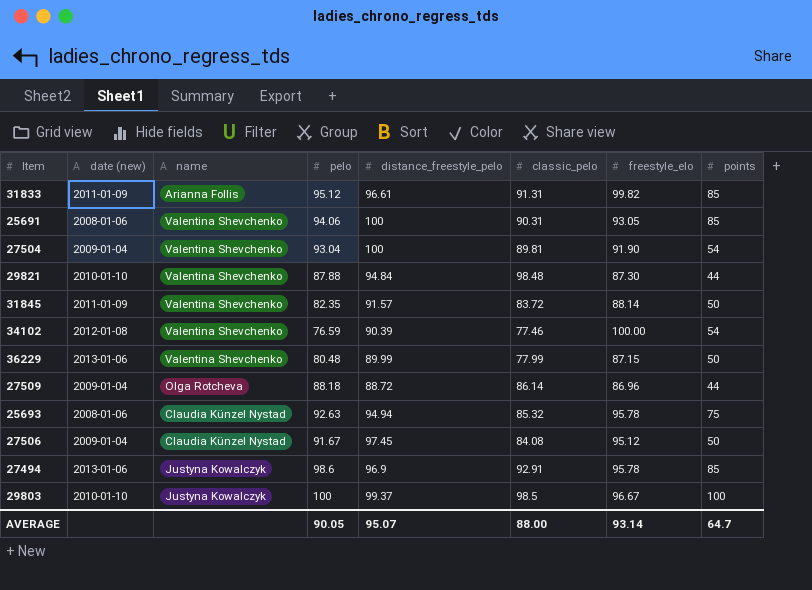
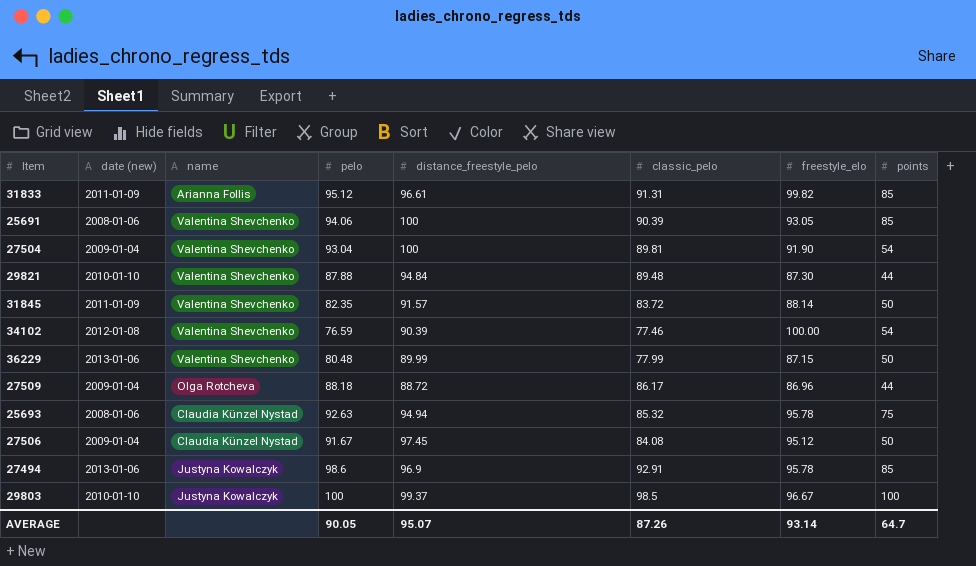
25691 | classic_pelo: 90.31 -> 90.39
29821 | classic_pelo: 98.48 -> 89.48
27509 | classic_pelo: 86.14 -> 86.17
AVERAGE | classic_pelo: 88.00 -> 87.26

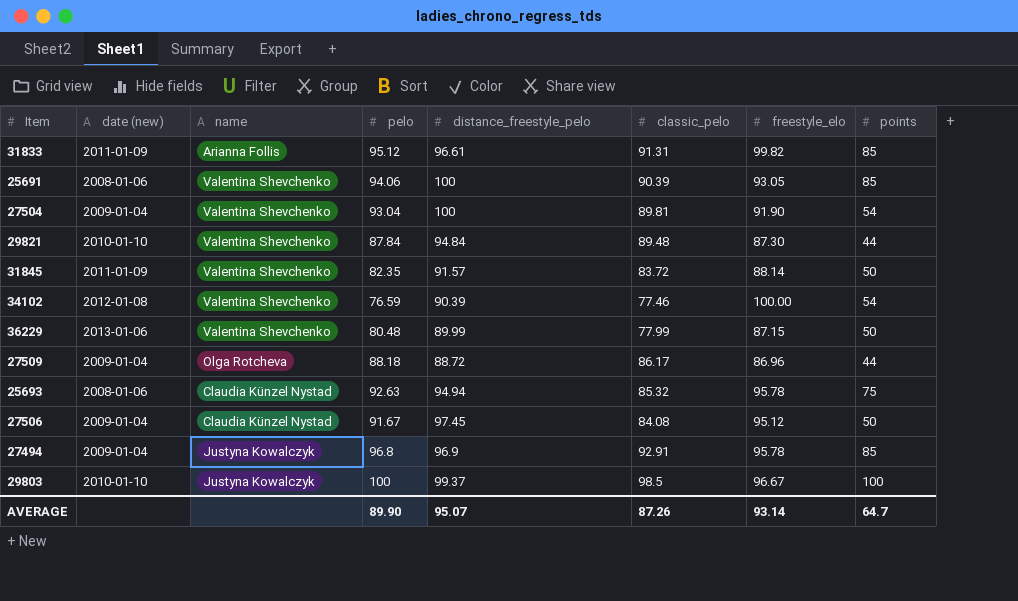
29821 | pelo: 87.88 -> 87.84
27494 | date (new): 2013-01-06 -> 2009-01-04
27494 | pelo: 98.6 -> 96.8
AVERAGE | pelo: 90.05 -> 89.90

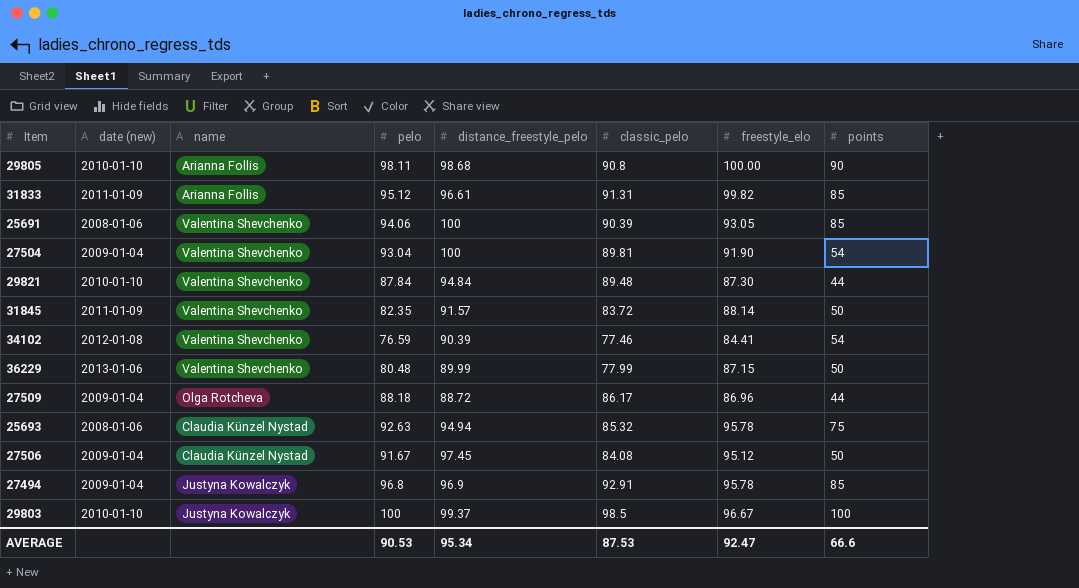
row 29805: none -> 2010-01-10 | Arianna Follis | 98.11 | 98.68 | 90.8 | 100.00 | 90
34102 | freestyle_elo: 100.00 -> 84.41
AVERAGE | pelo: 89.90 -> 90.53
AVERAGE | distance_freestyle_pelo: 95.07 -> 95.34
AVERAGE | classic_pelo: 87.26 -> 87.53
AVERAGE | freestyle_elo: 93.14 -> 92.47
AVERAGE | points: 64.7 -> 66.6

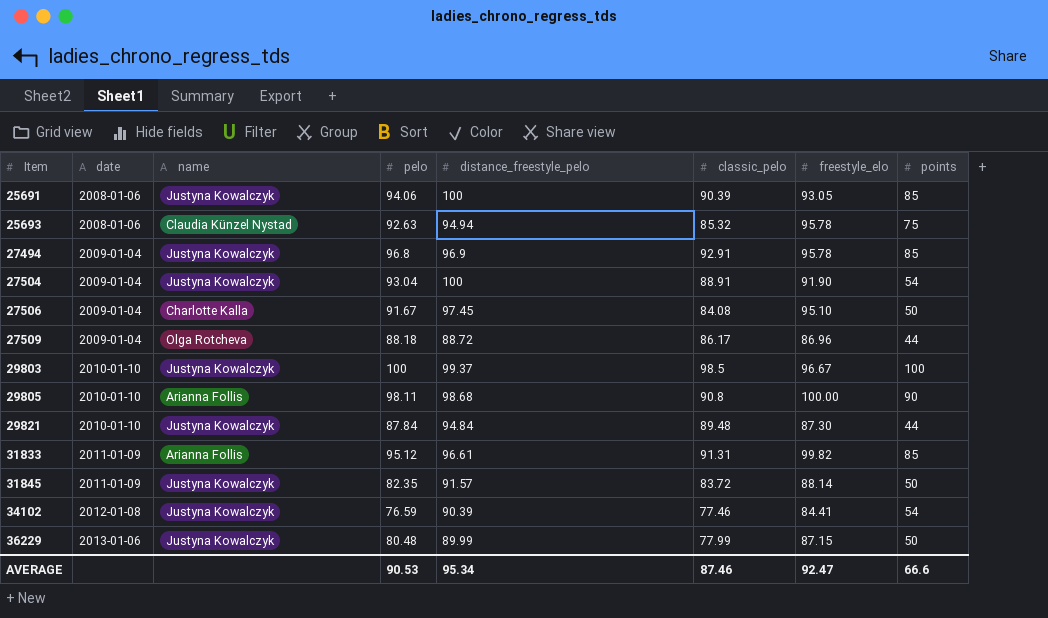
row order: none -> Item ascending
column name: date (new) -> date
25691 | name: Valentina Shevchenko -> Justyna Kowalczyk
27504 | name: Valentina Shevchenko -> Justyna Kowalczyk
27504 | classic_pelo: 89.81 -> 88.91
27506 | name: Claudia Künzel Nystad -> Charlotte Kalla
27506 | freestyle_elo: 95.12 -> 95.10
29821 | name: Valentina Shevchenko -> Justyna Kowalczyk
31845 | name: Valentina Shevchenko -> Justyna Kowalczyk
34102 | name: Valentina Shevchenko -> Justyna Kowalczyk
36229 | name: Valentina Shevchenko -> Justyna Kowalczyk
AVERAGE | classic_pelo: 87.53 -> 87.46

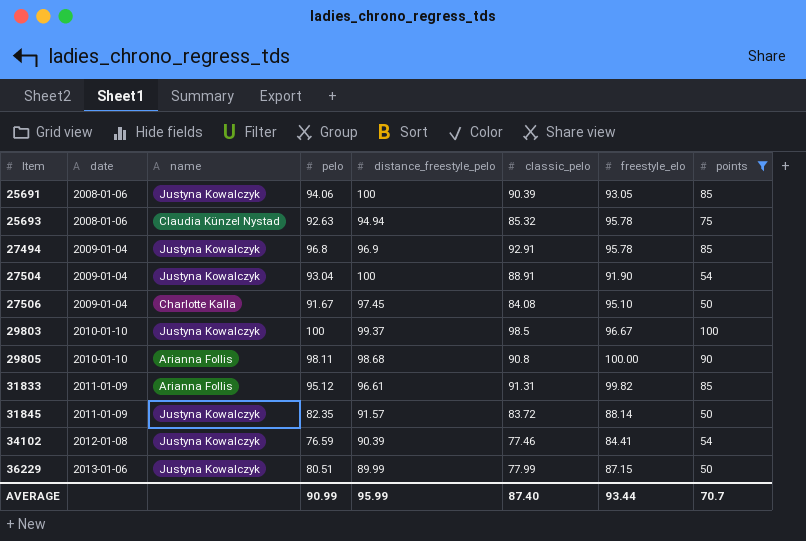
filter: none -> points != 44
36229 | pelo: 80.48 -> 80.51
AVERAGE | pelo: 90.53 -> 90.99
AVERAGE | distance_freestyle_pelo: 95.34 -> 95.99
AVERAGE | classic_pelo: 87.46 -> 87.40
AVERAGE | freestyle_elo: 92.47 -> 93.44
AVERAGE | points: 66.6 -> 70.7

